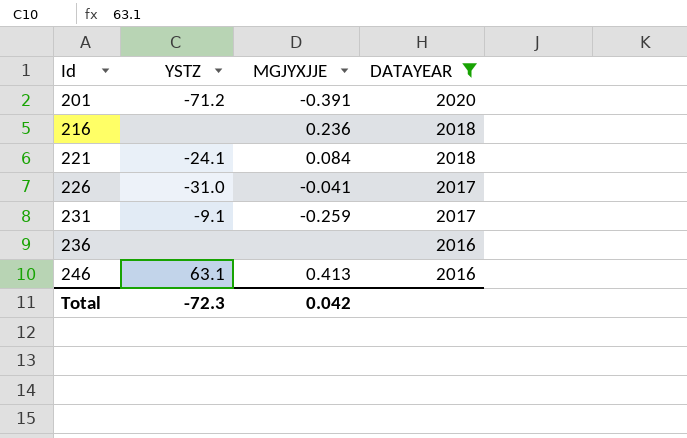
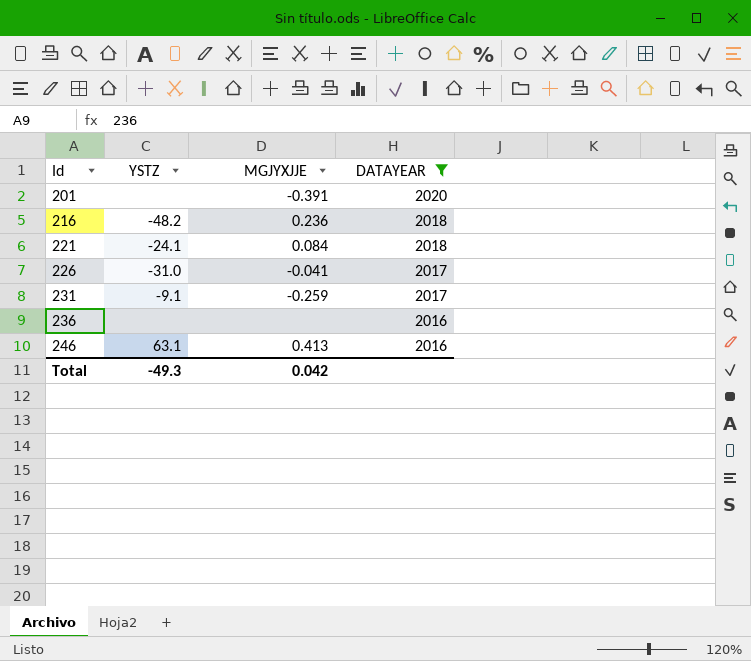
201 | YSTZ: -71.2 -> none
216 | YSTZ: none -> -48.2
Total | YSTZ: -72.3 -> -49.3

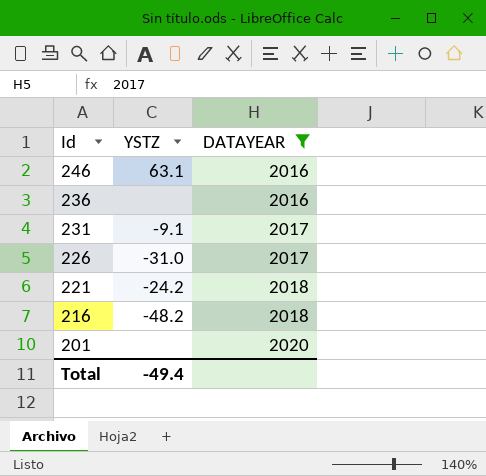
row order: Id ascending -> Id descending
column MGJYXJJE | position: 3 -> none
221 | YSTZ: -24.1 -> -24.2
Total | YSTZ: -49.3 -> -49.4

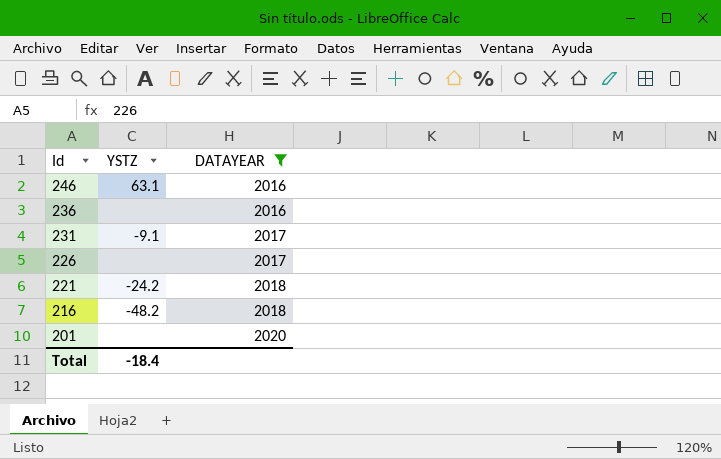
226 | YSTZ: -31.0 -> none
Total | YSTZ: -49.4 -> -18.4

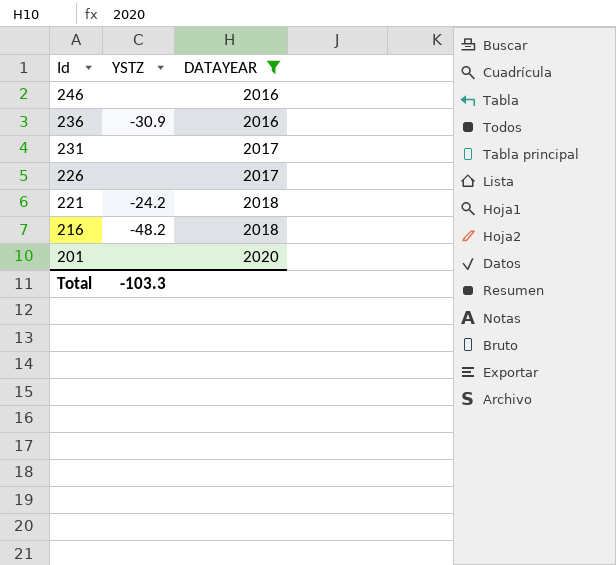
246 | YSTZ: 63.1 -> none
236 | YSTZ: none -> -30.9
231 | YSTZ: -9.1 -> none
Total | YSTZ: -18.4 -> -103.3

